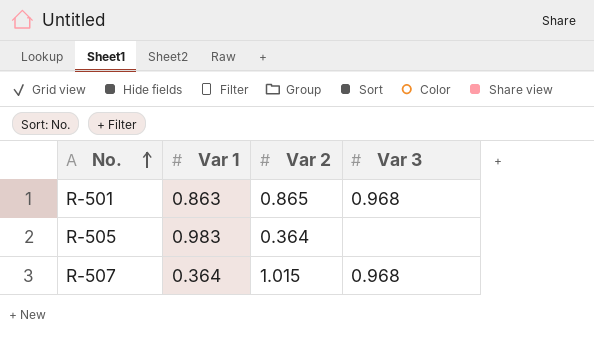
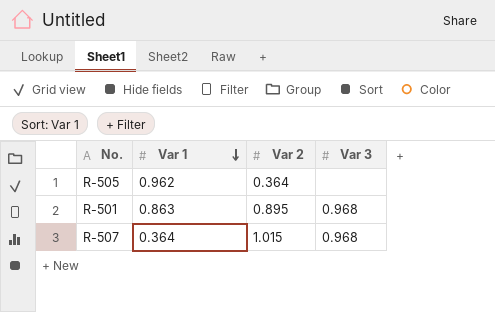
row order: No. ascending -> Var 1 descending
R-505 | Var 1: 0.983 -> 0.962
R-501 | Var 2: 0.865 -> 0.895

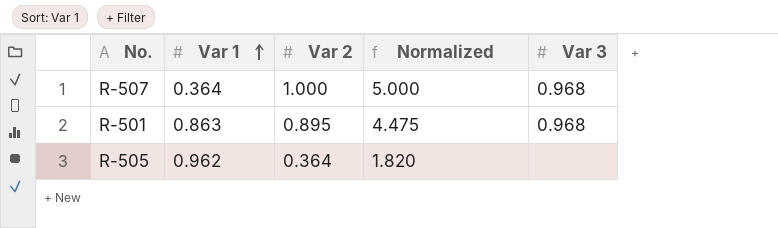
row order: Var 1 descending -> Var 1 ascending
column Normalized | formula: none -> [Var 2] * 5
R-507 | Var 2: 1.015 -> 1.000

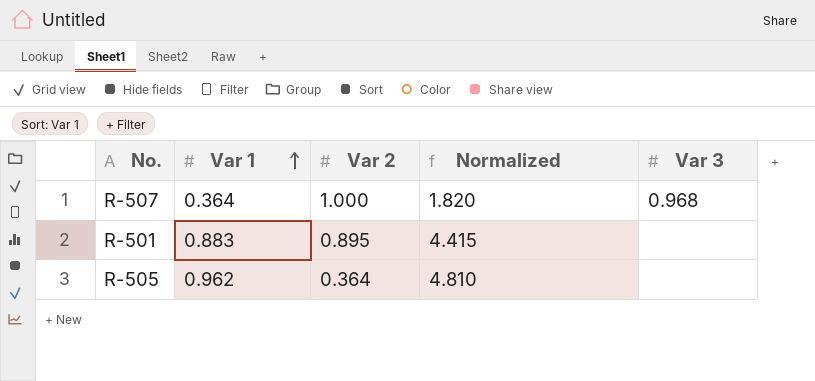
column Normalized | formula: [Var 2] * 5 -> [Var 1] * 5
R-501 | Var 1: 0.863 -> 0.883
R-501 | Var 3: 0.968 -> none

